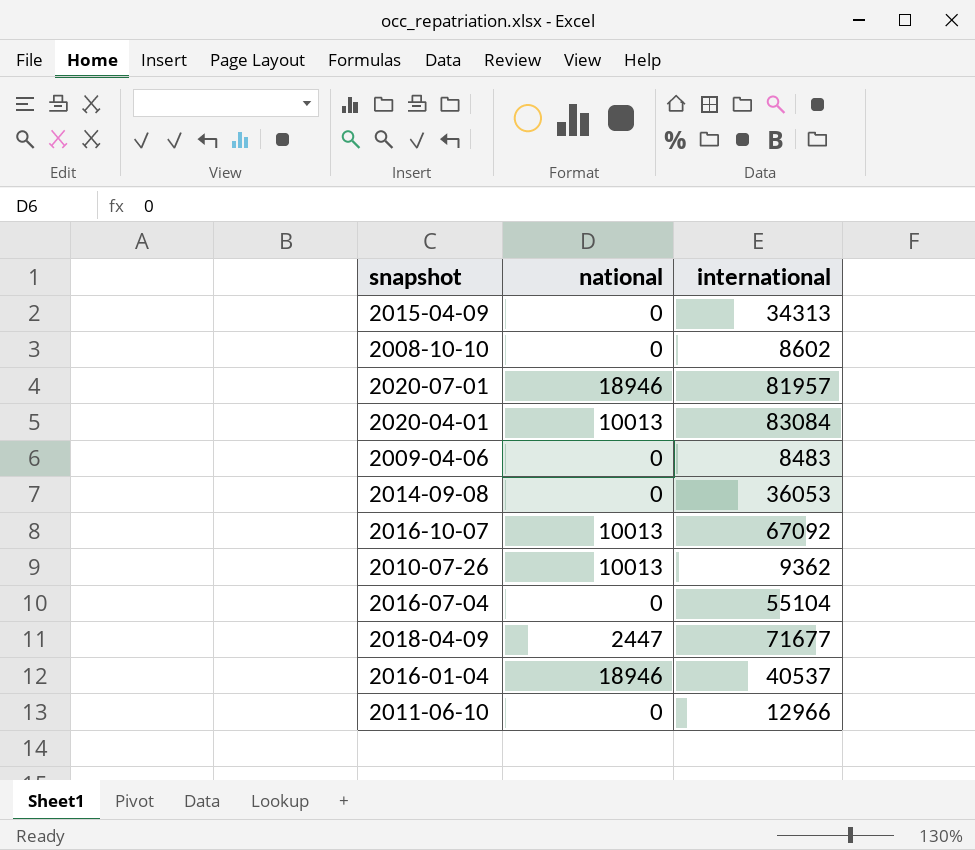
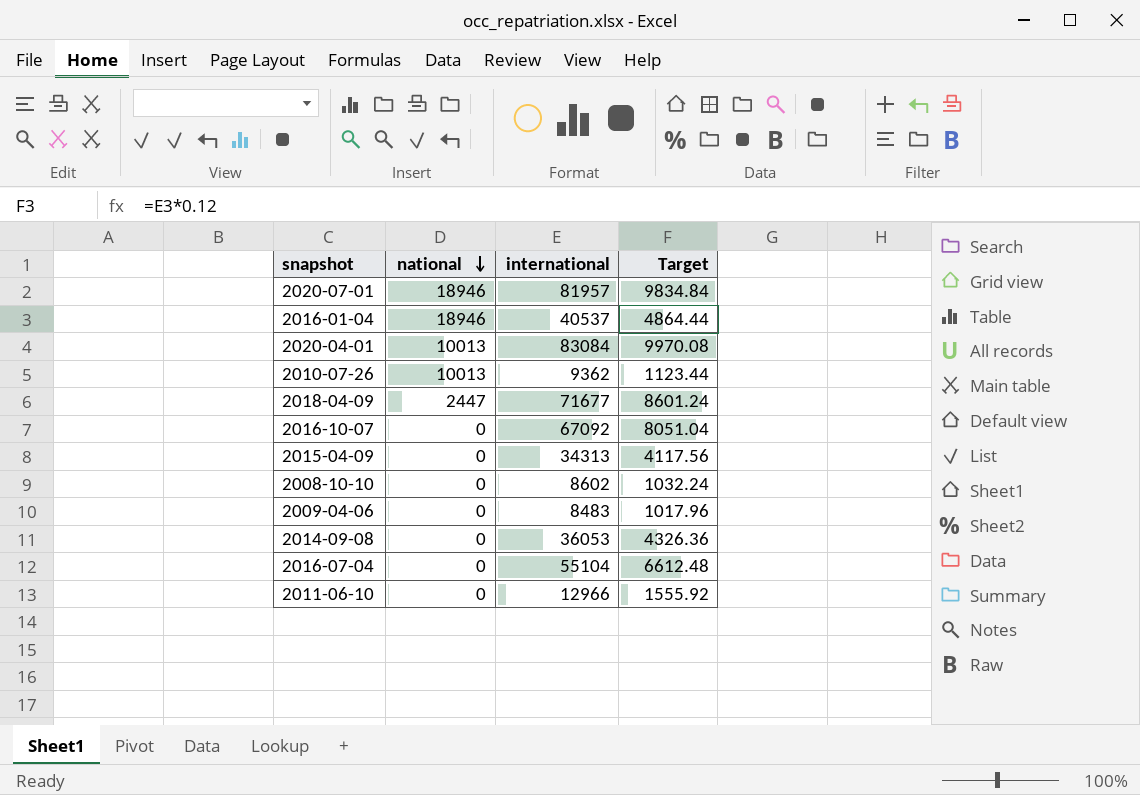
row order: none -> national descending
column Target | formula: none -> [international] * 0.12
2016-10-07 | national: 10013 -> 0

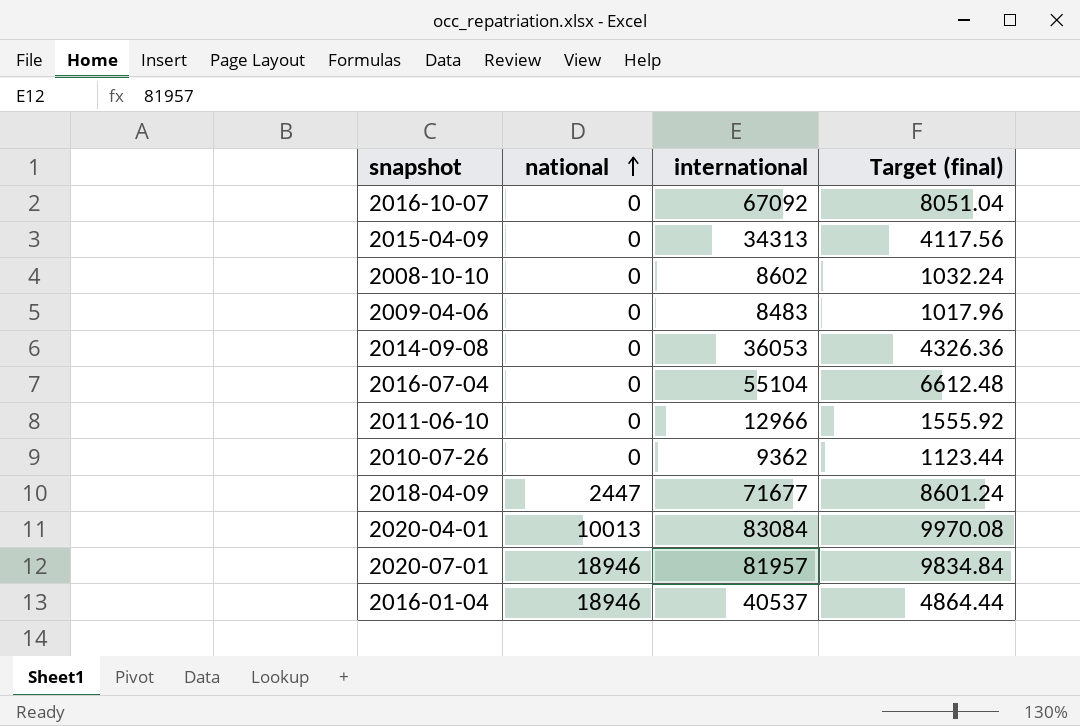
row order: national descending -> national ascending
column name: Target -> Target (final)
2010-07-26 | national: 10013 -> 0

